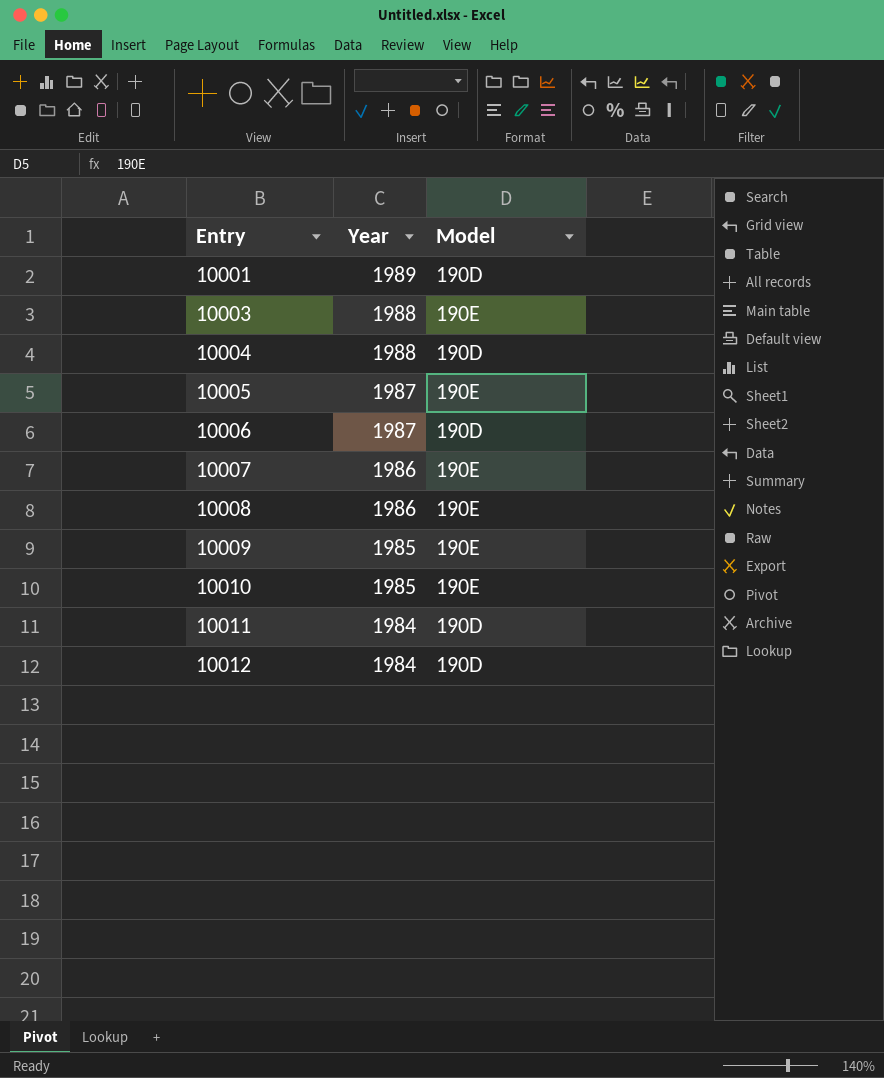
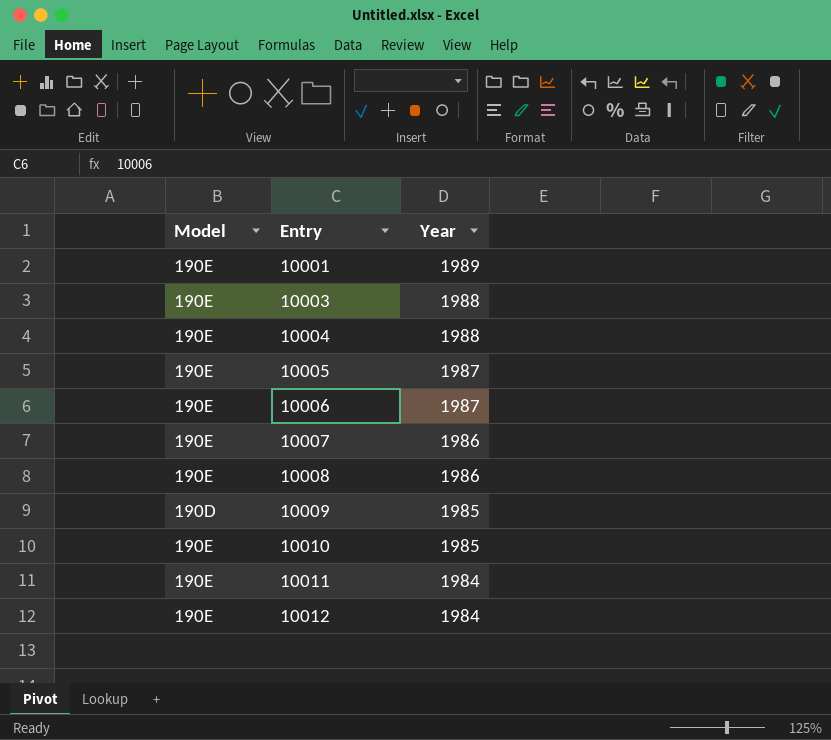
column Model | position: 3 -> 1
10001 | Model: 190D -> 190E
10004 | Model: 190D -> 190E
10006 | Model: 190D -> 190E
10009 | Model: 190E -> 190D
10011 | Model: 190D -> 190E
10012 | Model: 190D -> 190E

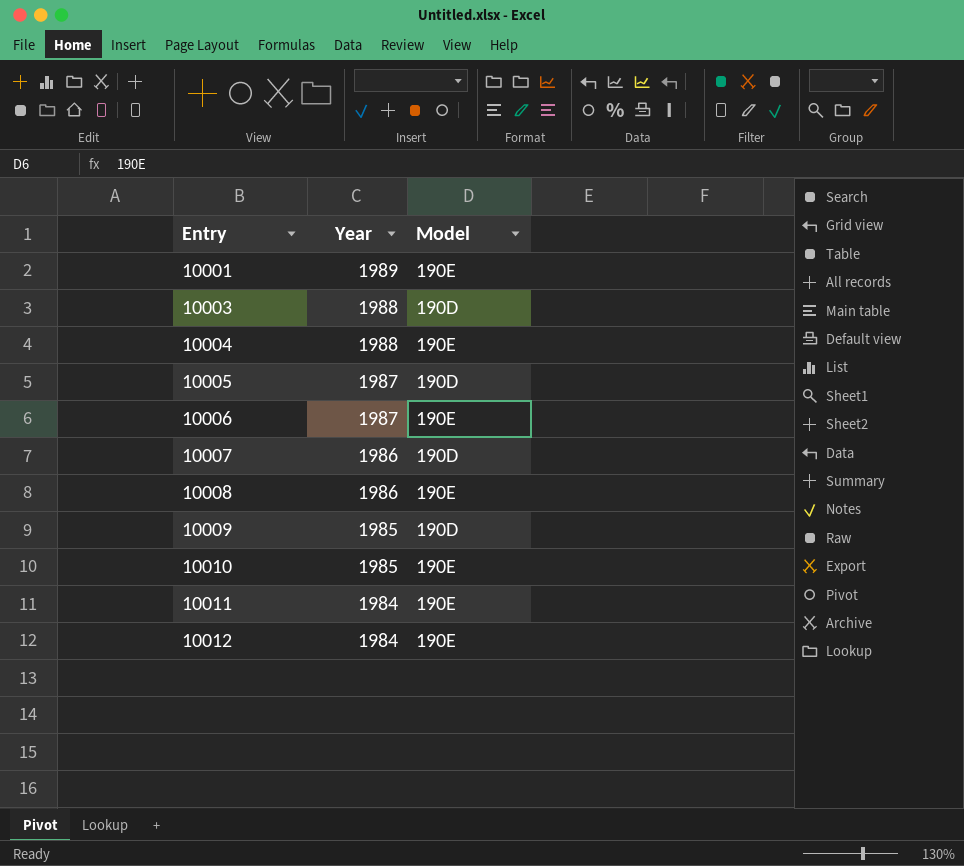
column Model | position: 1 -> 3
10003 | Model: 190E -> 190D
10005 | Model: 190E -> 190D
10007 | Model: 190E -> 190D

